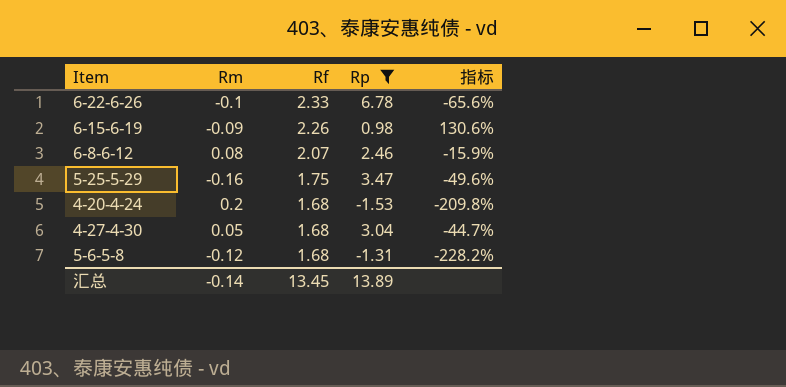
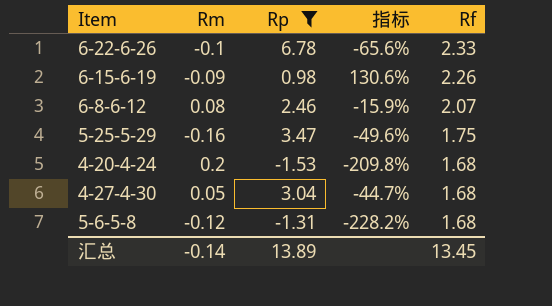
column Rf | position: 3 -> 5

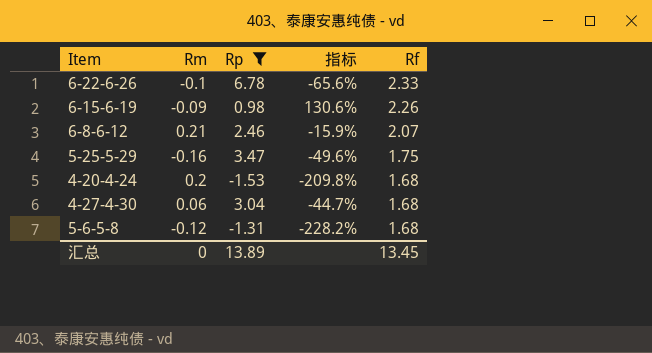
6-8-6-12 | Rm: 0.08 -> 0.21
4-27-4-30 | Rm: 0.05 -> 0.06
汇总 | Rm: -0.14 -> 0

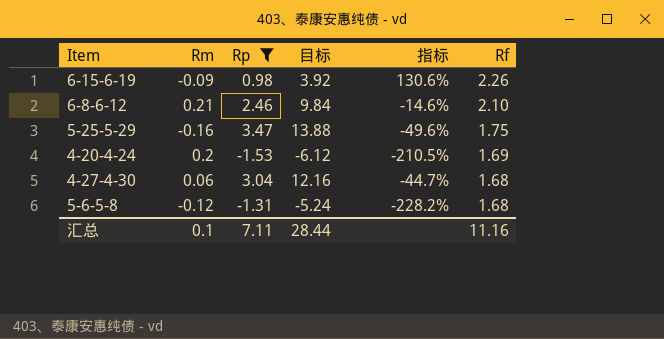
column 目标 | formula: none -> [Rp] * 4
row 6-22-6-26: -0.1 | 6.78 | -65.6% | 2.33 -> none
6-8-6-12 | 指标: -15.9% -> -14.6%
6-8-6-12 | Rf: 2.07 -> 2.10
4-20-4-24 | 指标: -209.8% -> -210.5%
4-20-4-24 | Rf: 1.68 -> 1.69
汇总 | Rm: 0 -> 0.1
汇总 | Rp: 13.89 -> 7.11
汇总 | Rf: 13.45 -> 11.16

